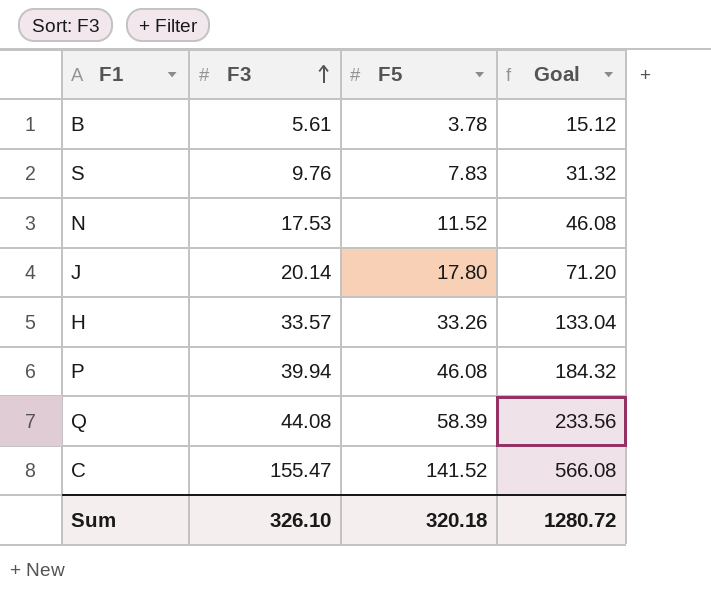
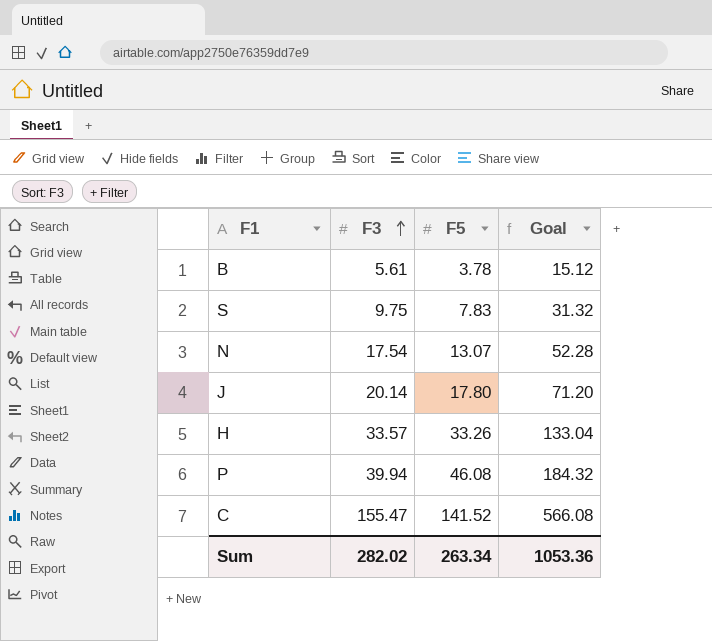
row Q: 44.08 | 58.39 | 233.56 -> none
S | F3: 9.76 -> 9.75
N | F3: 17.53 -> 17.54
N | F5: 11.52 -> 13.07
N | Goal: 46.08 -> 52.28
Sum | F3: 326.10 -> 282.02
Sum | F5: 320.18 -> 263.34
Sum | Goal: 1280.72 -> 1053.36

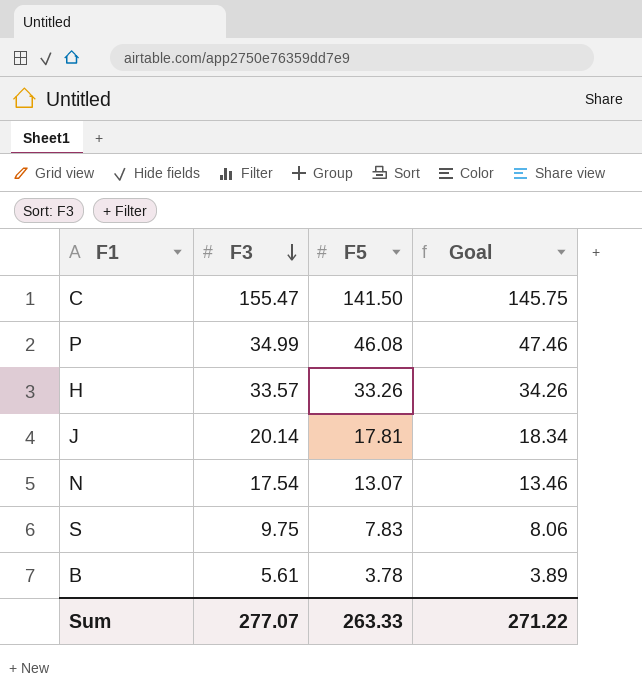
row order: F3 ascending -> F3 descending
column Goal | formula: [F5] * 4 -> [F5] * 1.03
C | F5: 141.52 -> 141.50
P | F3: 39.94 -> 34.99
J | F5: 17.80 -> 17.81
Sum | F3: 282.02 -> 277.07
Sum | F5: 263.34 -> 263.33
Sum | Goal: 1053.36 -> 271.22

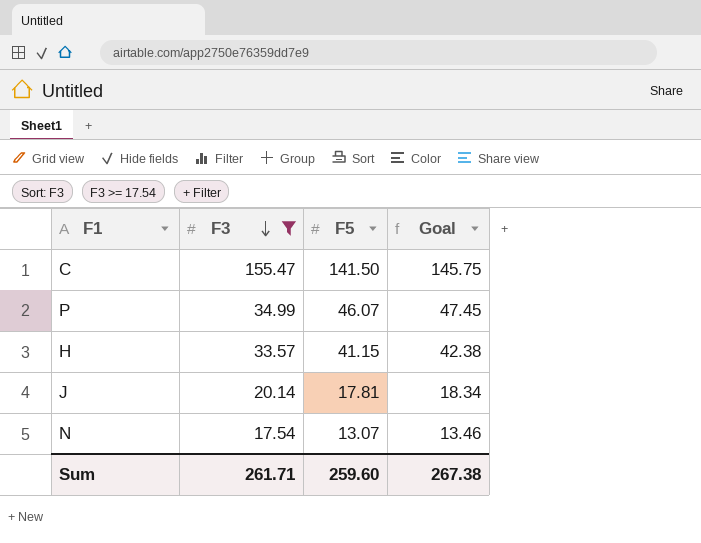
filter: none -> F3 >= 17.54
P | F5: 46.08 -> 46.07
P | Goal: 47.46 -> 47.45
H | F5: 33.26 -> 41.15
H | Goal: 34.26 -> 42.38
Sum | F3: 277.07 -> 261.71
Sum | F5: 263.33 -> 259.60
Sum | Goal: 271.22 -> 267.38

